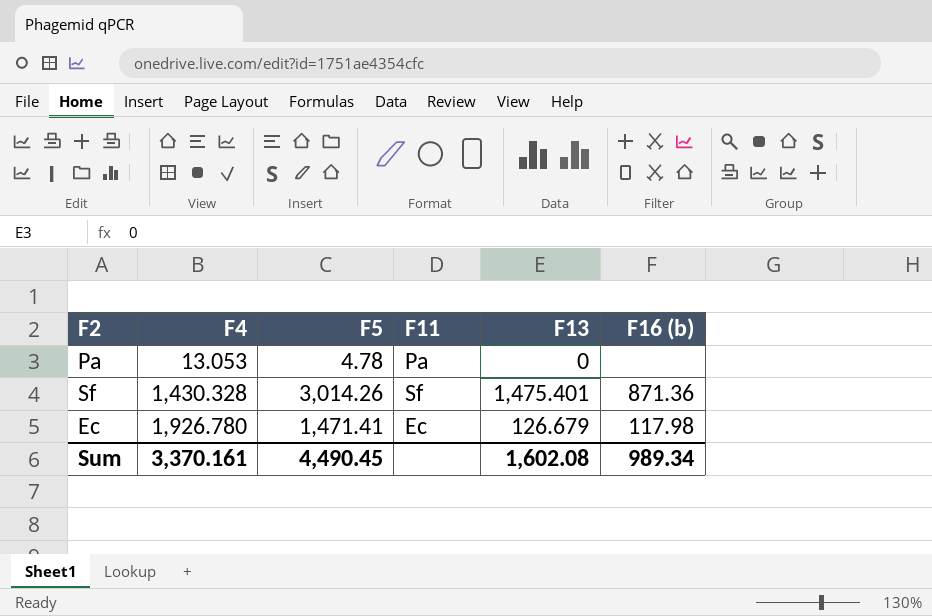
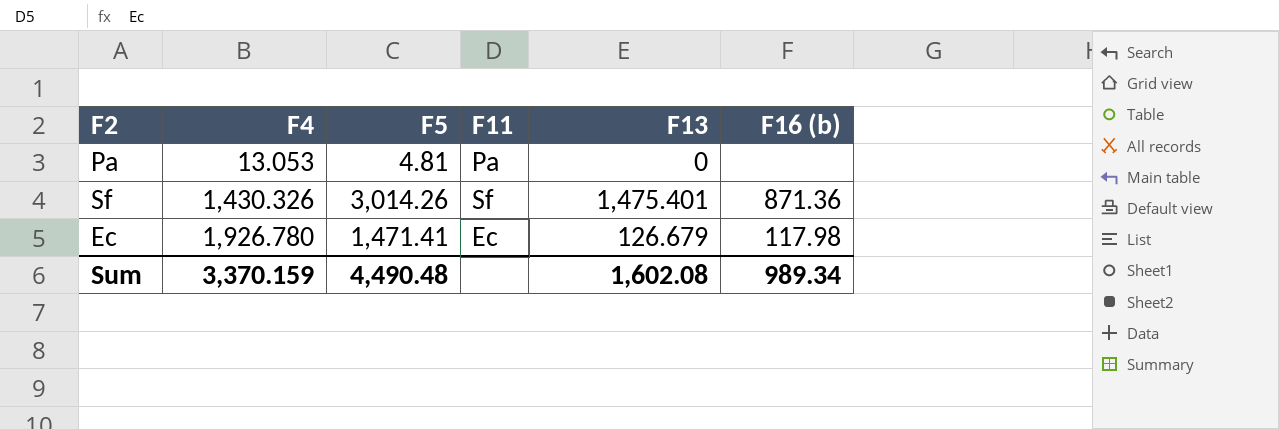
Pa | F5: 4.78 -> 4.81
Sf | F4: 1,430.328 -> 1,430.326
Sum | F4: 3,370.161 -> 3,370.159
Sum | F5: 4,490.45 -> 4,490.48

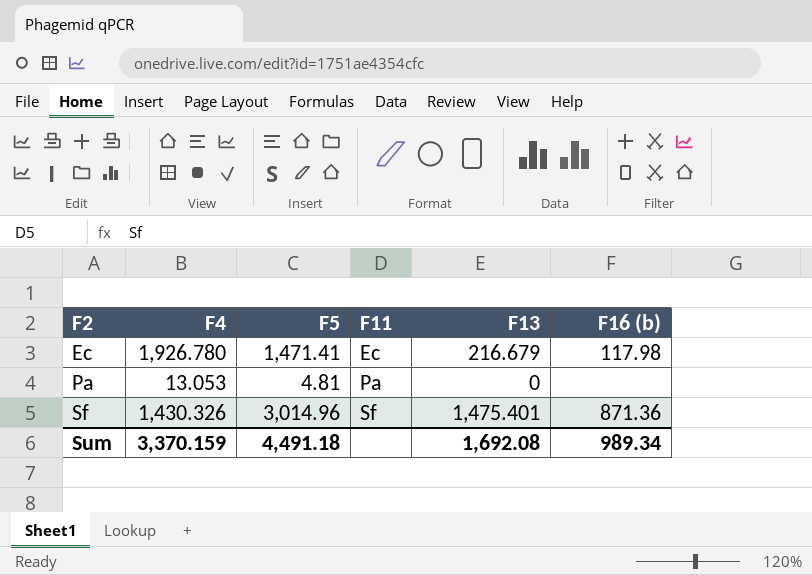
row order: F4 ascending -> F2 ascending
Ec | F13: 126.679 -> 216.679
Sf | F5: 3,014.26 -> 3,014.96
Sum | F5: 4,490.48 -> 4,491.18
Sum | F13: 1,602.08 -> 1,692.08

